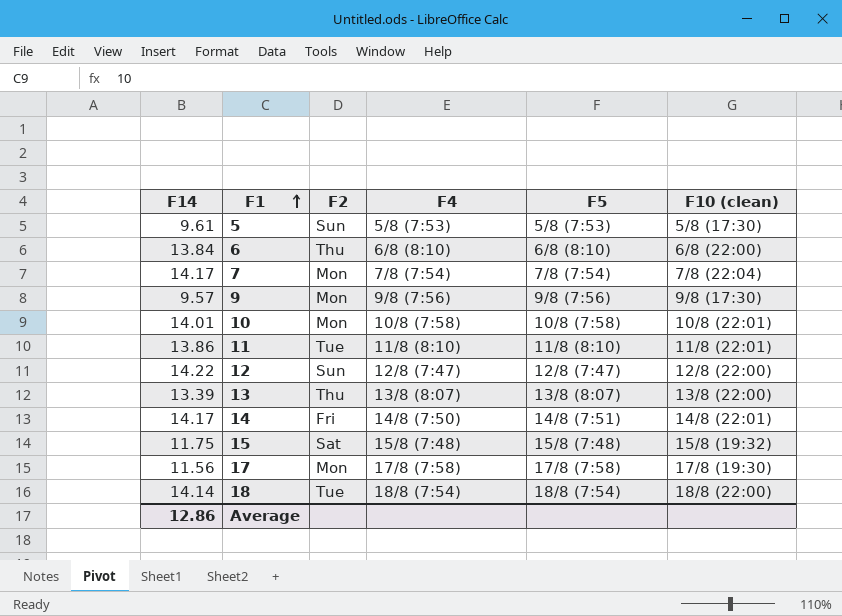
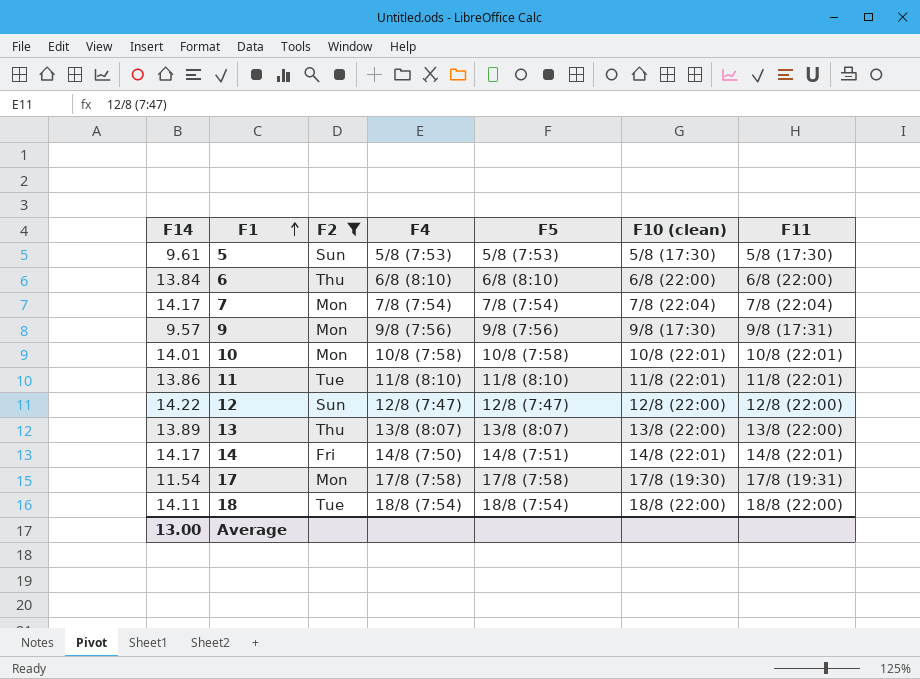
filter: none -> F2 != Sat
column F11 | position: none -> 7
13 | F14: 13.39 -> 13.89
17 | F14: 11.56 -> 11.54
18 | F14: 14.14 -> 14.11
Average | F14: 12.86 -> 13.00

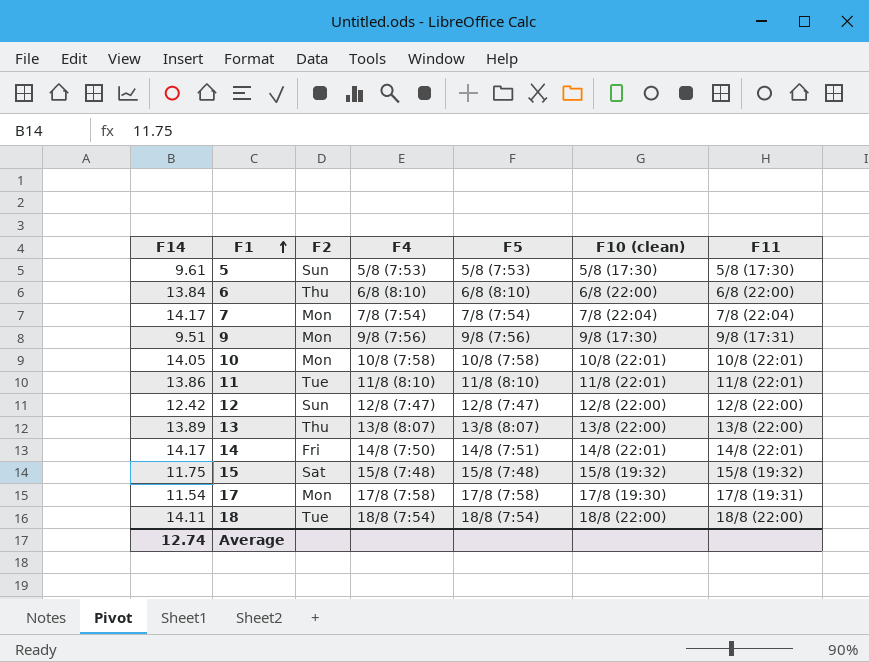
filter: F2 != Sat -> none
9 | F14: 9.57 -> 9.51
10 | F14: 14.01 -> 14.05
12 | F14: 14.22 -> 12.42
Average | F14: 13.00 -> 12.74

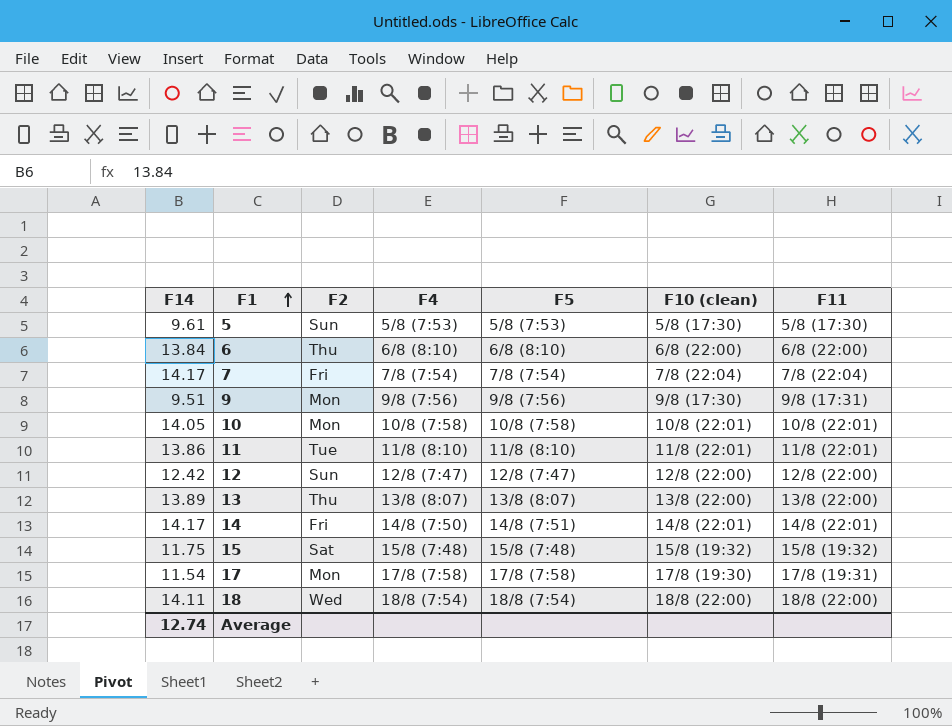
7 | F2: Mon -> Fri
18 | F2: Tue -> Wed

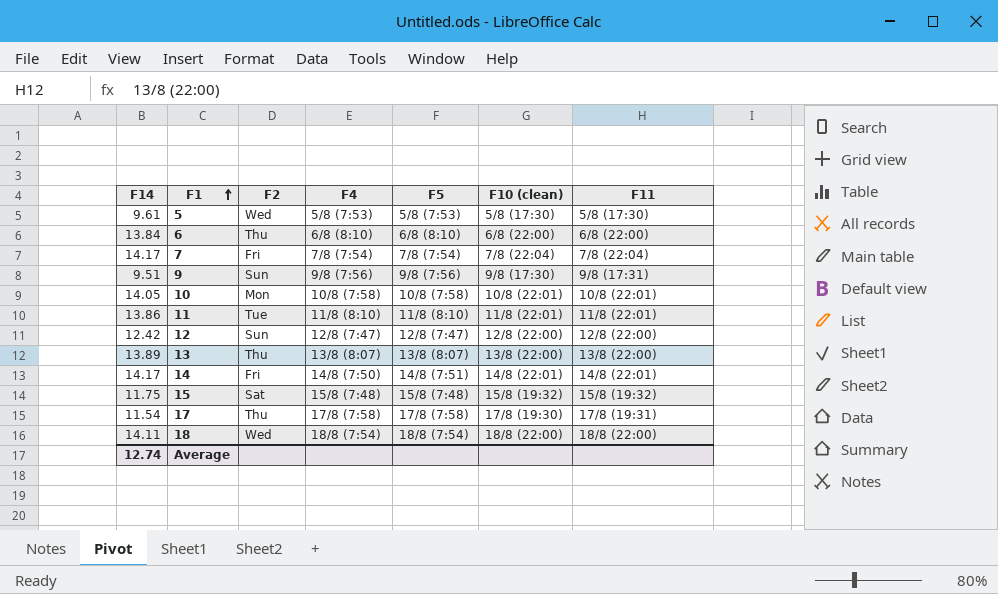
5 | F2: Sun -> Wed
9 | F2: Mon -> Sun
17 | F2: Mon -> Thu

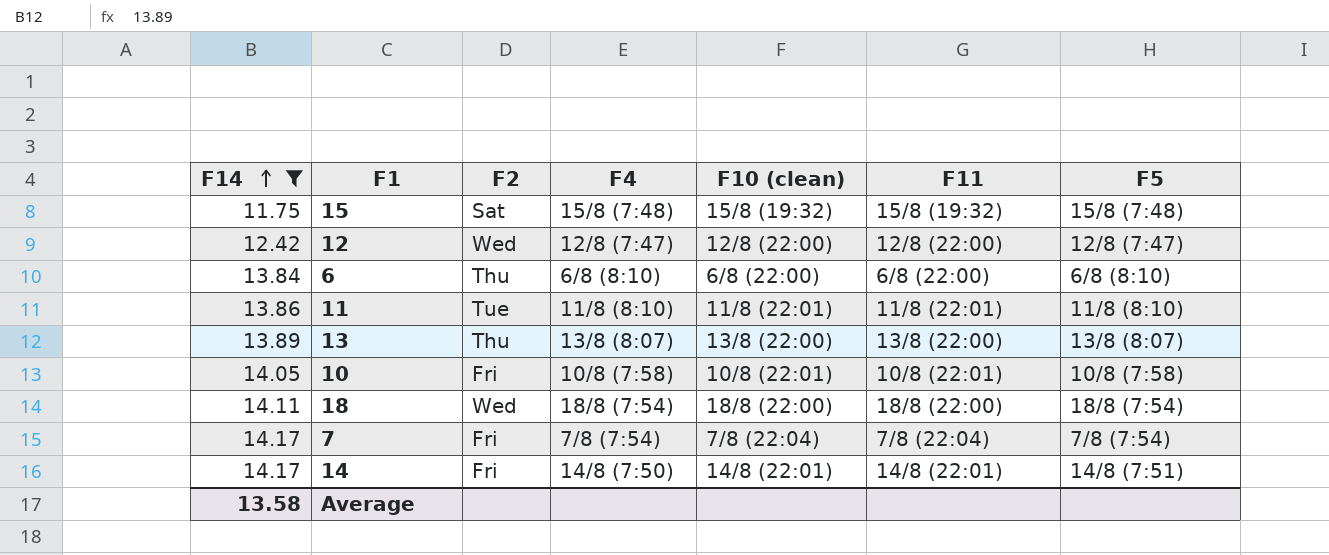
filter: none -> F14 >= 11.75
row order: F1 ascending -> F14 ascending
column F5 | position: 5 -> 7
12 | F2: Sun -> Wed
10 | F2: Mon -> Fri
Average | F14: 12.74 -> 13.58

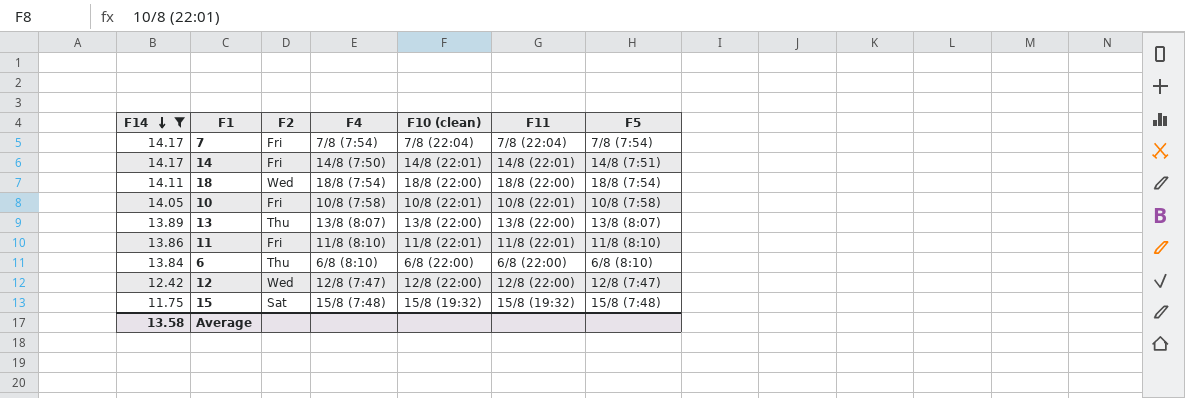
row order: F14 ascending -> F14 descending
11 | F2: Tue -> Fri

